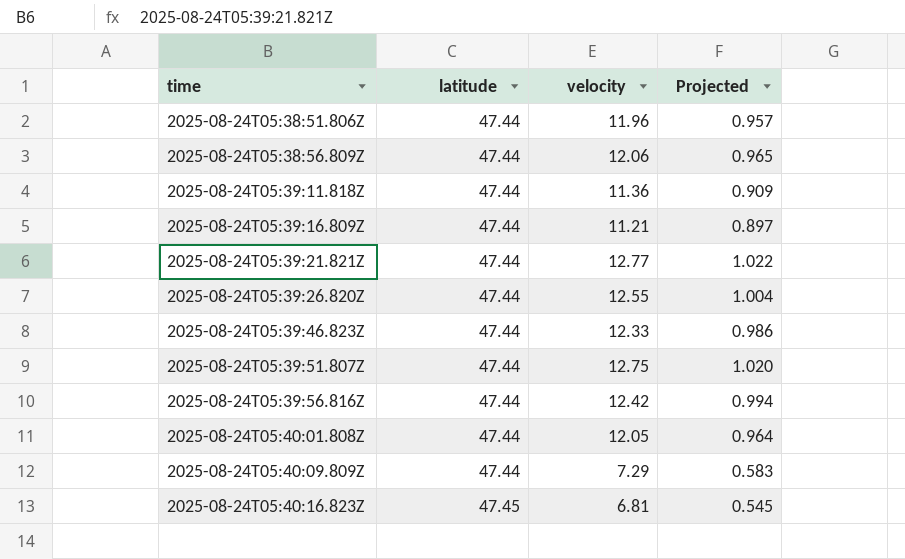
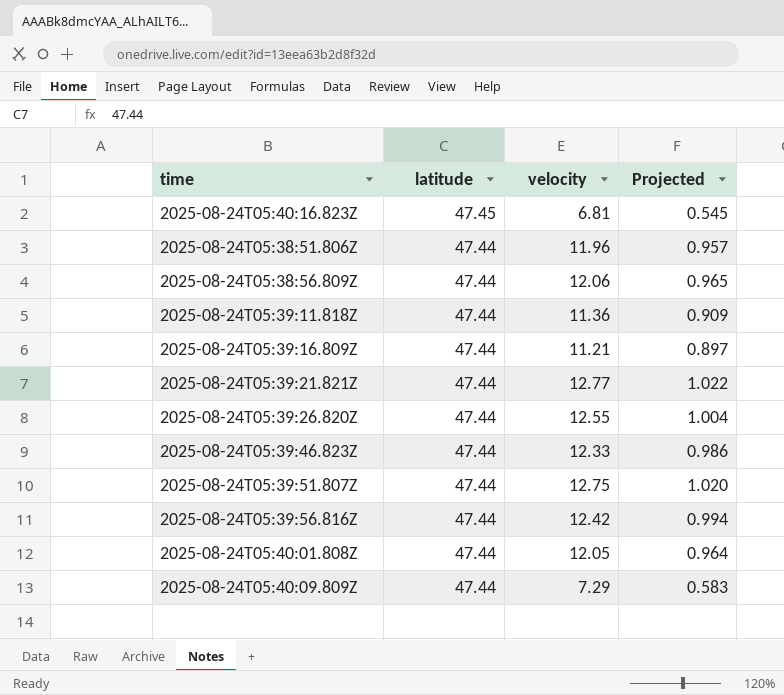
row order: time ascending -> latitude descending

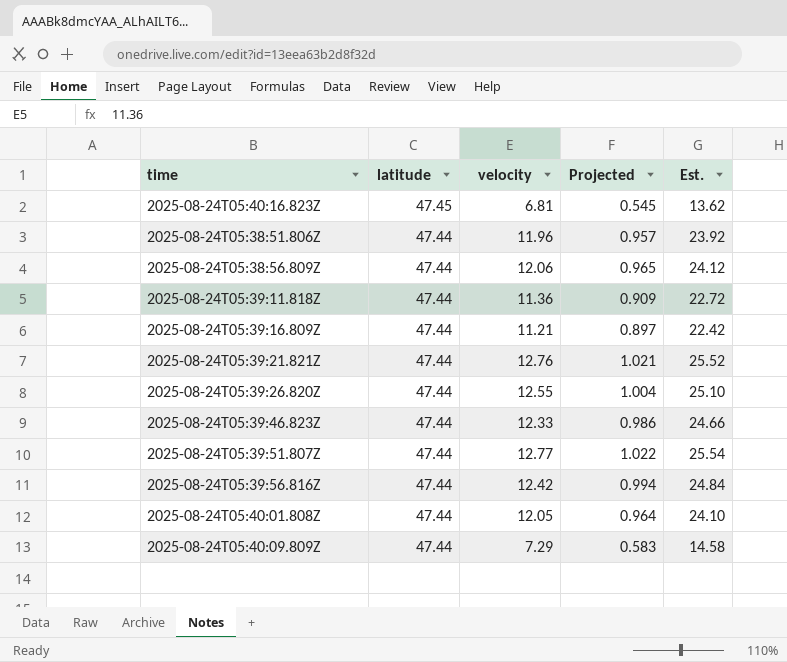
column Est. | formula: none -> [velocity] * 2
2025-08-24T05:39:21.821Z | velocity: 12.77 -> 12.76
2025-08-24T05:39:21.821Z | Projected: 1.022 -> 1.021
2025-08-24T05:39:51.807Z | velocity: 12.75 -> 12.77
2025-08-24T05:39:51.807Z | Projected: 1.020 -> 1.022

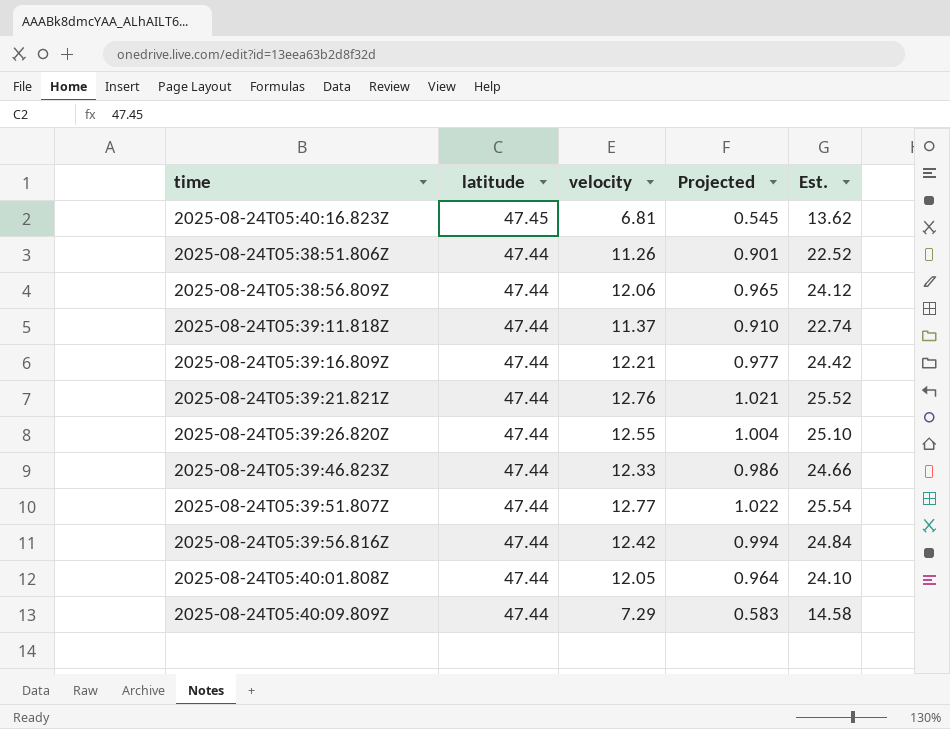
2025-08-24T05:38:51.806Z | velocity: 11.96 -> 11.26
2025-08-24T05:38:51.806Z | Projected: 0.957 -> 0.901
2025-08-24T05:38:51.806Z | Est.: 23.92 -> 22.52
2025-08-24T05:39:11.818Z | velocity: 11.36 -> 11.37
2025-08-24T05:39:11.818Z | Projected: 0.909 -> 0.910
2025-08-24T05:39:11.818Z | Est.: 22.72 -> 22.74
2025-08-24T05:39:16.809Z | velocity: 11.21 -> 12.21
2025-08-24T05:39:16.809Z | Projected: 0.897 -> 0.977
2025-08-24T05:39:16.809Z | Est.: 22.42 -> 24.42

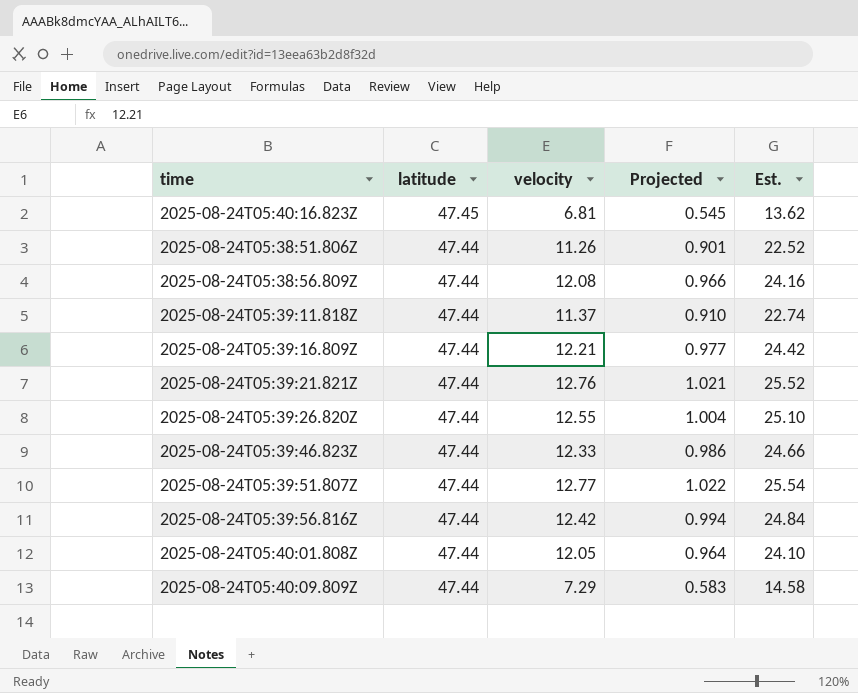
2025-08-24T05:38:56.809Z | velocity: 12.06 -> 12.08
2025-08-24T05:38:56.809Z | Projected: 0.965 -> 0.966
2025-08-24T05:38:56.809Z | Est.: 24.12 -> 24.16

